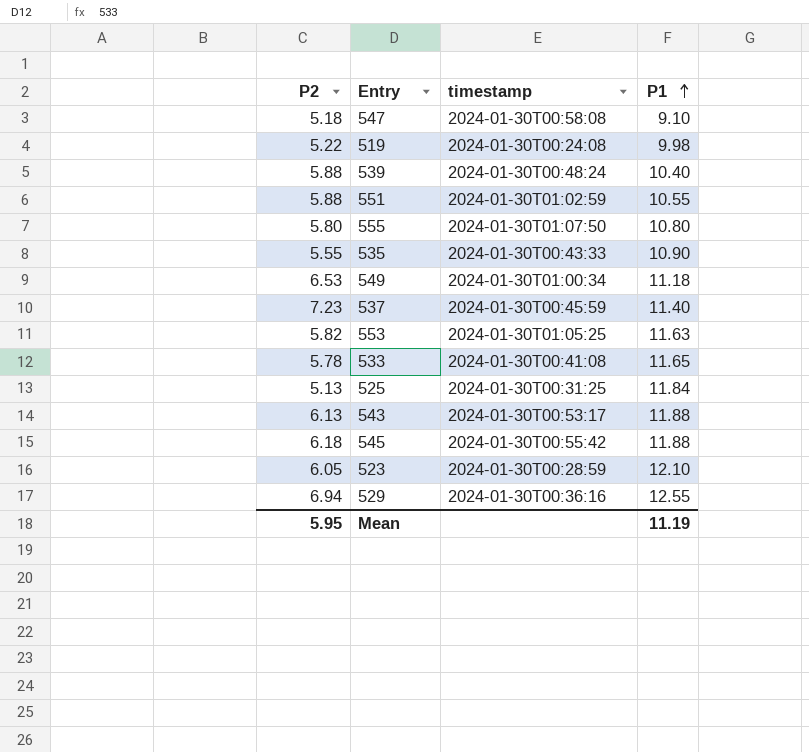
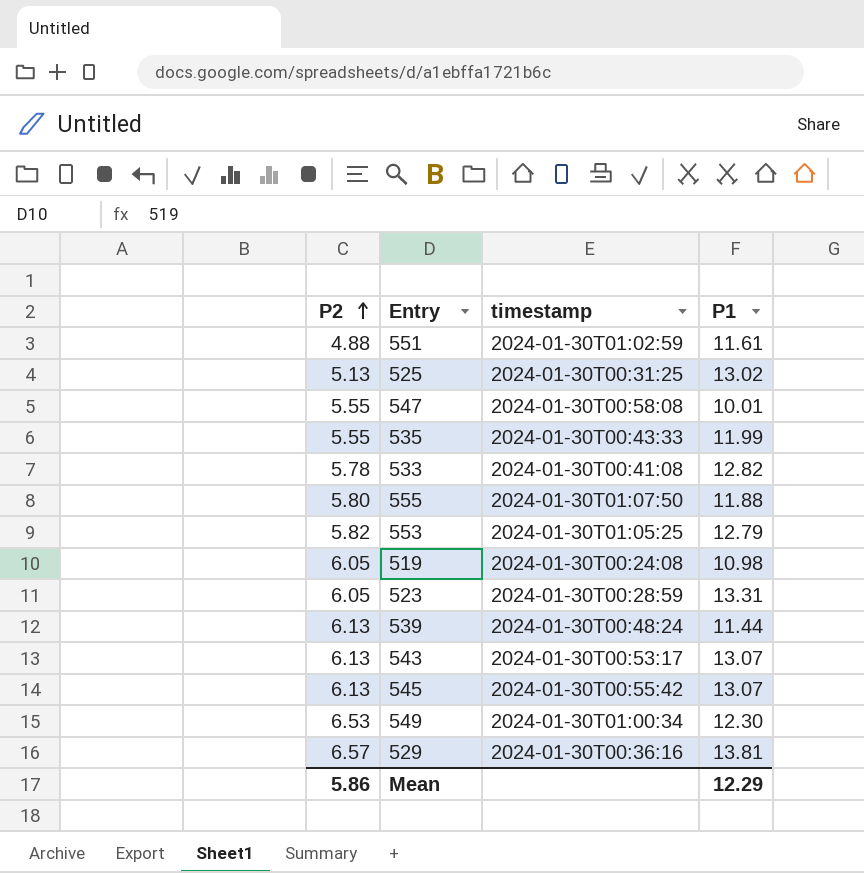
row order: P1 ascending -> P2 ascending
row 537: 7.23 | 2024-01-30T00:45:59 | 11.40 -> none
551 | P2: 5.88 -> 4.88
551 | P1: 10.55 -> 11.61
525 | P1: 11.84 -> 13.02
547 | P2: 5.18 -> 5.55
547 | P1: 9.10 -> 10.01
535 | P1: 10.90 -> 11.99
533 | P1: 11.65 -> 12.82
555 | P1: 10.80 -> 11.88
553 | P1: 11.63 -> 12.79
519 | P2: 5.22 -> 6.05
519 | P1: 9.98 -> 10.98
523 | P1: 12.10 -> 13.31
539 | P2: 5.88 -> 6.13
539 | P1: 10.40 -> 11.44
543 | P1: 11.88 -> 13.07
545 | P2: 6.18 -> 6.13
545 | P1: 11.88 -> 13.07
549 | P1: 11.18 -> 12.30
529 | P2: 6.94 -> 6.57
529 | P1: 12.55 -> 13.81
Mean | P2: 5.95 -> 5.86
Mean | P1: 11.19 -> 12.29

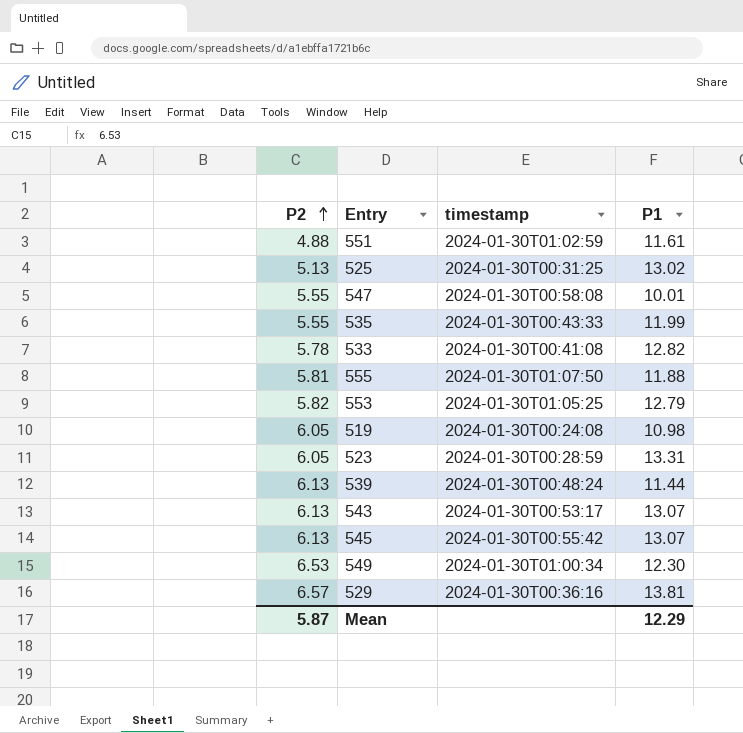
555 | P2: 5.80 -> 5.81
Mean | P2: 5.86 -> 5.87

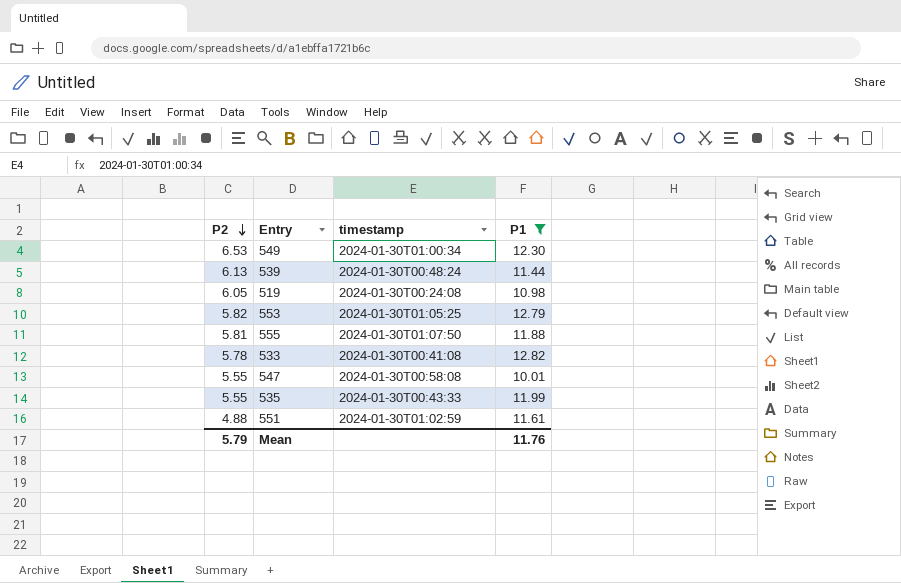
filter: none -> P1 <= 12.82
row order: P2 ascending -> P2 descending
Mean | P2: 5.87 -> 5.79
Mean | P1: 12.29 -> 11.76

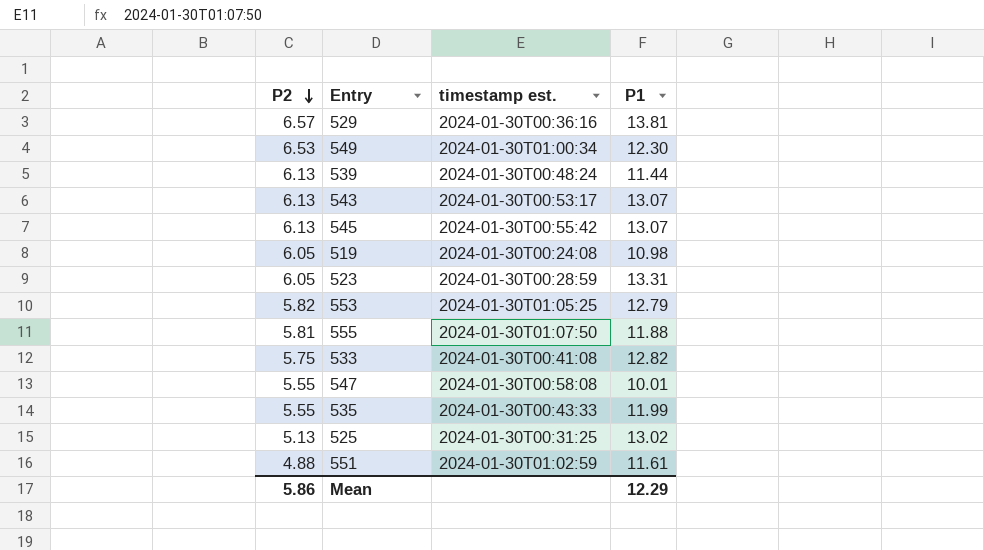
filter: P1 <= 12.82 -> none
column name: timestamp -> timestamp est.
533 | P2: 5.78 -> 5.75
Mean | P2: 5.79 -> 5.86
Mean | P1: 11.76 -> 12.29

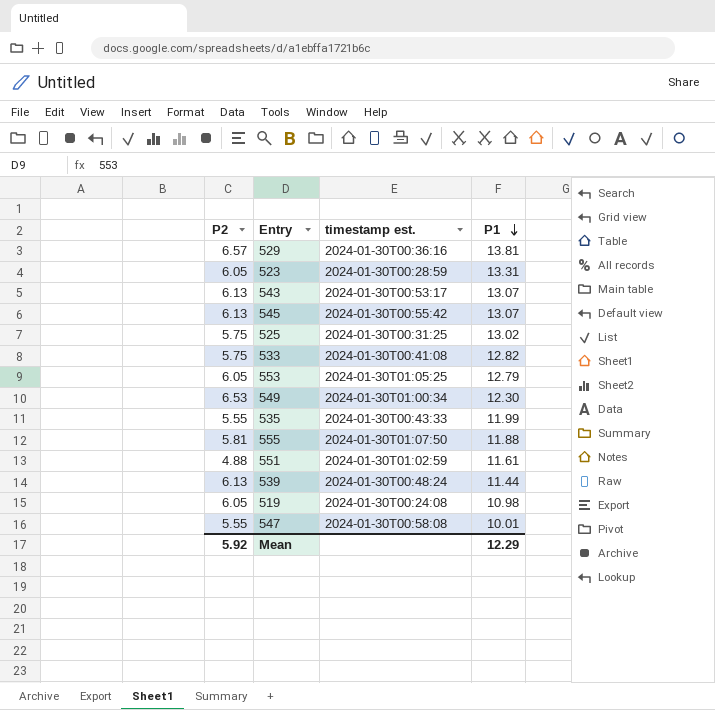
row order: P2 descending -> P1 descending
525 | P2: 5.13 -> 5.75
553 | P2: 5.82 -> 6.05
Mean | P2: 5.86 -> 5.92

